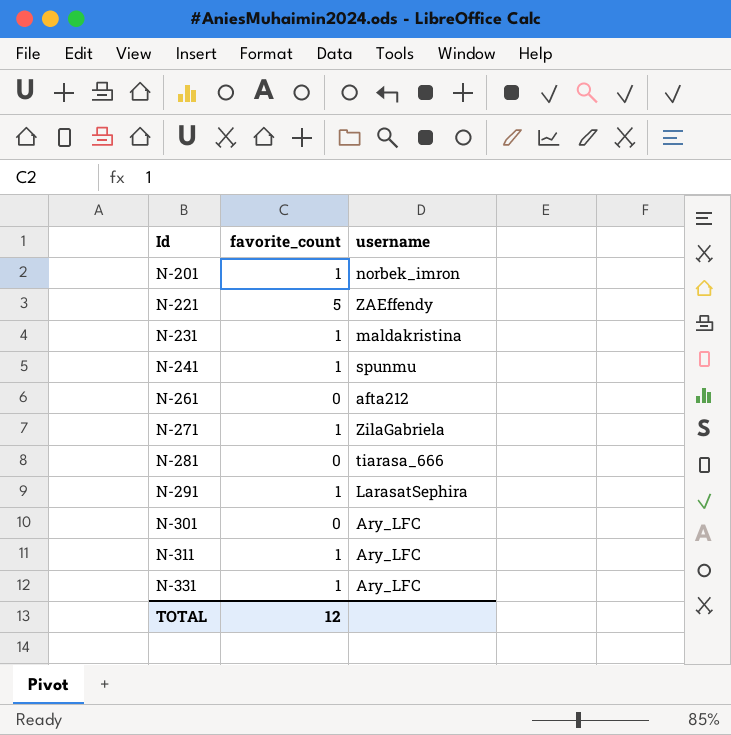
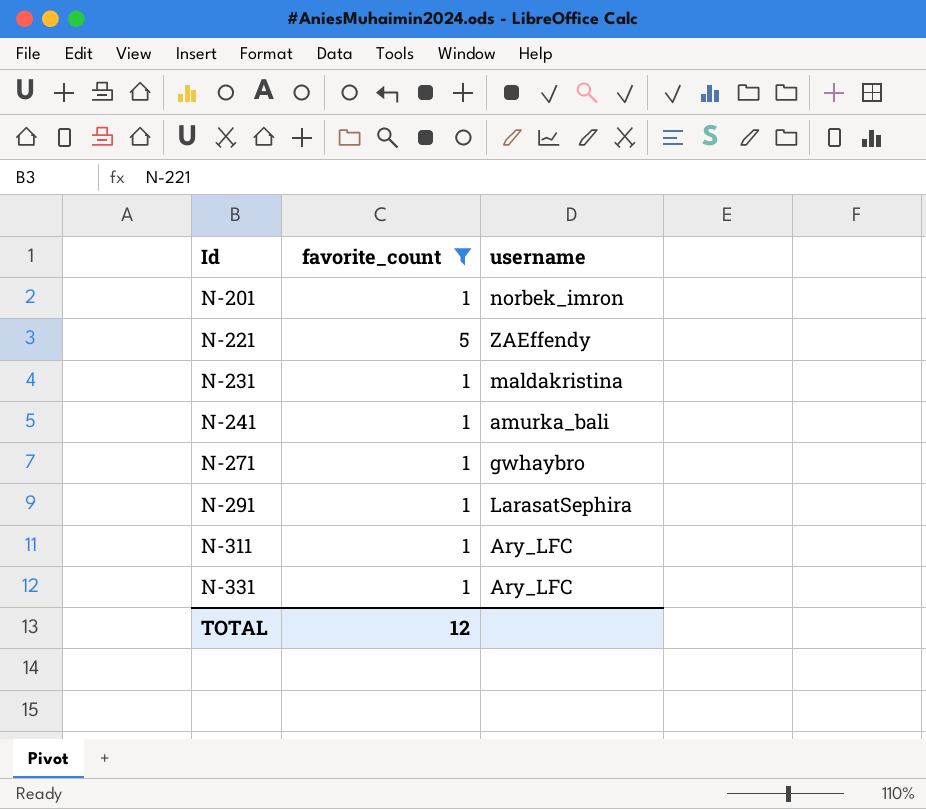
filter: none -> favorite_count != 0
N-241 | username: spunmu -> amurka_bali
N-271 | username: ZilaGabriela -> gwhaybro

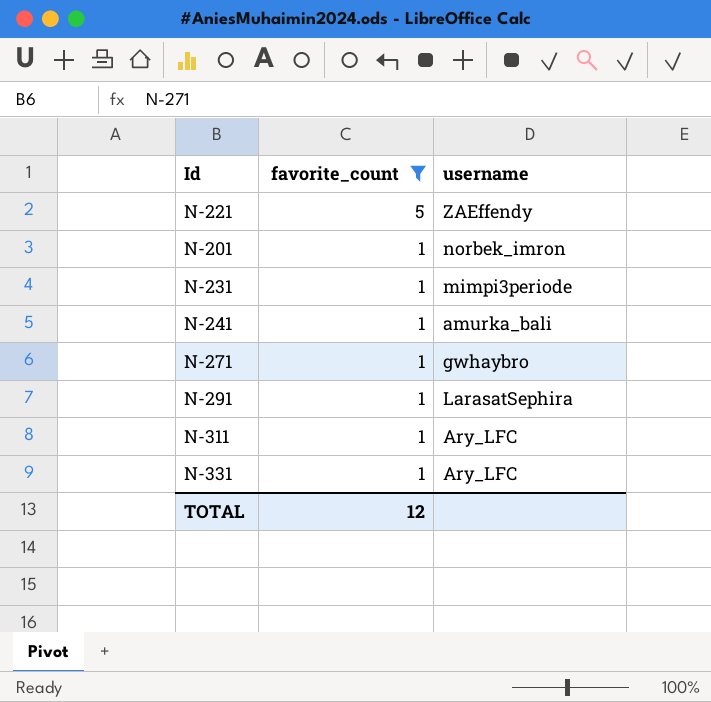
row order: Id ascending -> favorite_count descending
N-231 | username: maldakristina -> mimpi3periode

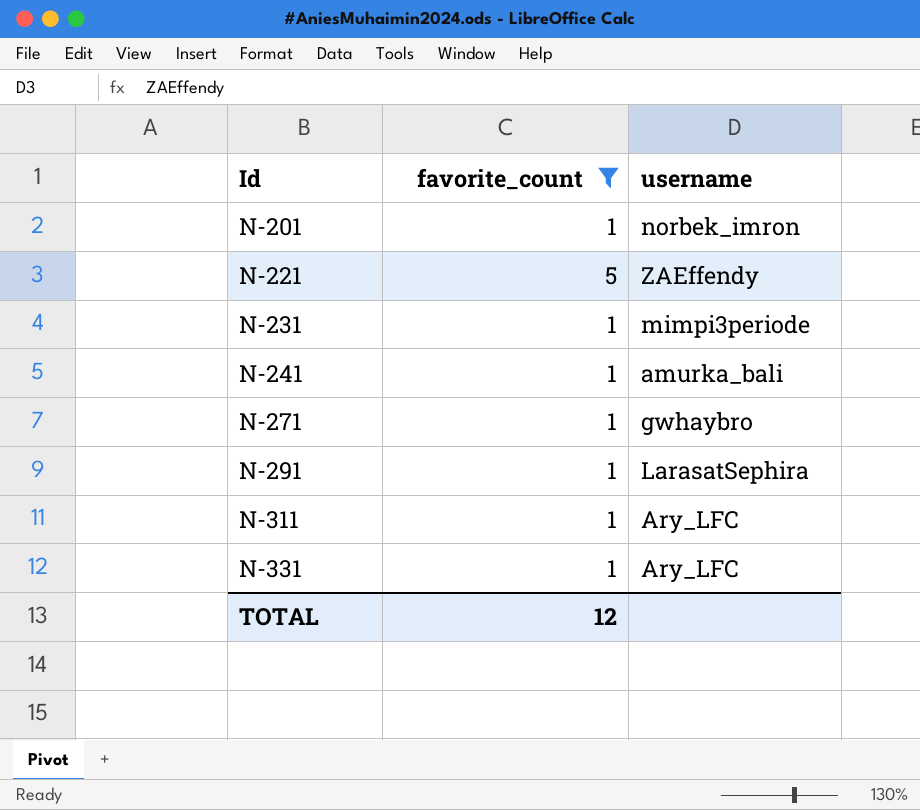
row order: favorite_count descending -> Id ascending

